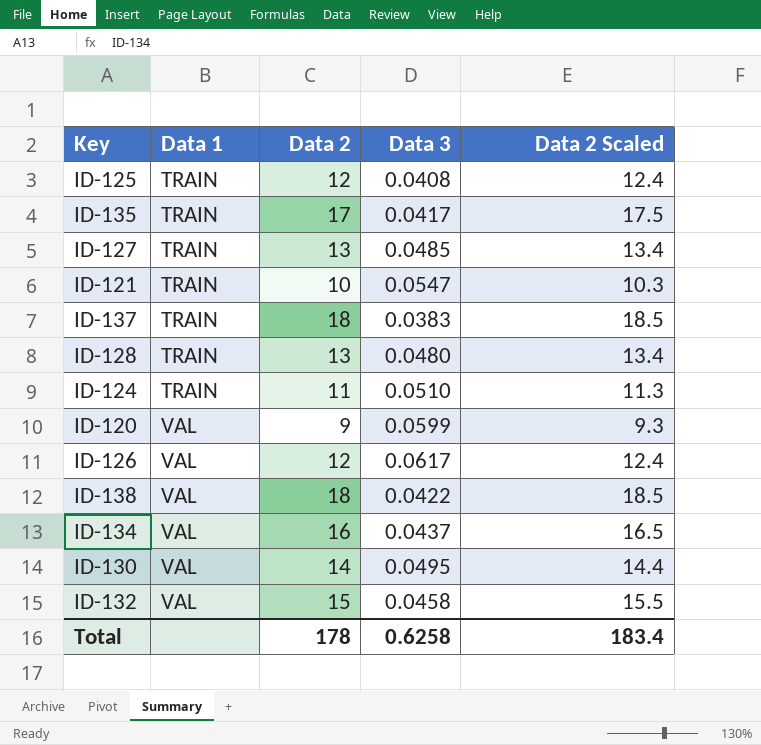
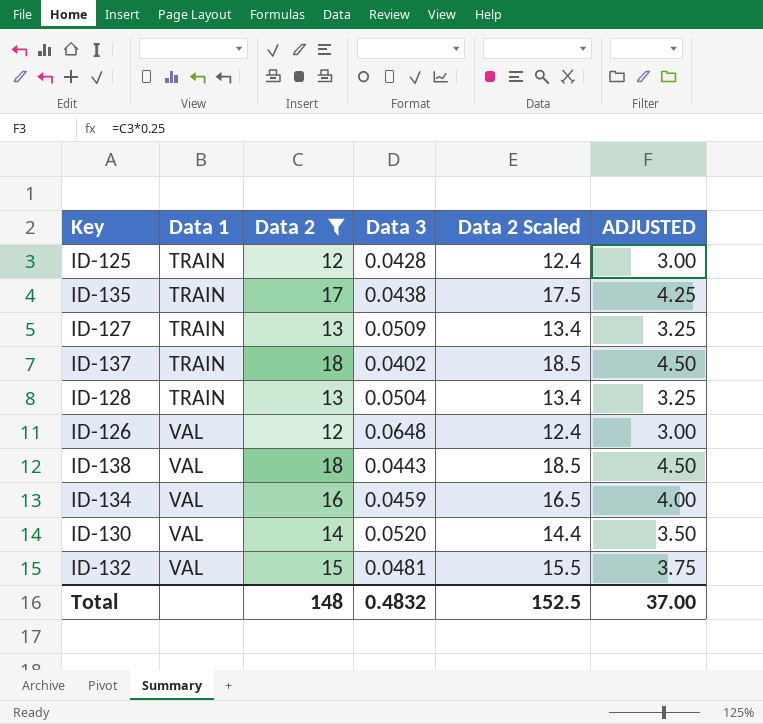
filter: none -> Data 2 >= 12
column ADJUSTED | formula: none -> [Data 2] * 0.25
ID-125 | Data 3: 0.0408 -> 0.0428
ID-135 | Data 3: 0.0417 -> 0.0438
ID-127 | Data 3: 0.0485 -> 0.0509
ID-137 | Data 3: 0.0383 -> 0.0402
ID-128 | Data 3: 0.0480 -> 0.0504
ID-126 | Data 3: 0.0617 -> 0.0648
ID-138 | Data 3: 0.0422 -> 0.0443
ID-134 | Data 3: 0.0437 -> 0.0459
ID-130 | Data 3: 0.0495 -> 0.0520
ID-132 | Data 3: 0.0458 -> 0.0481
Total | Data 2: 178 -> 148
Total | Data 3: 0.6258 -> 0.4832
Total | Data 2 Scaled: 183.4 -> 152.5

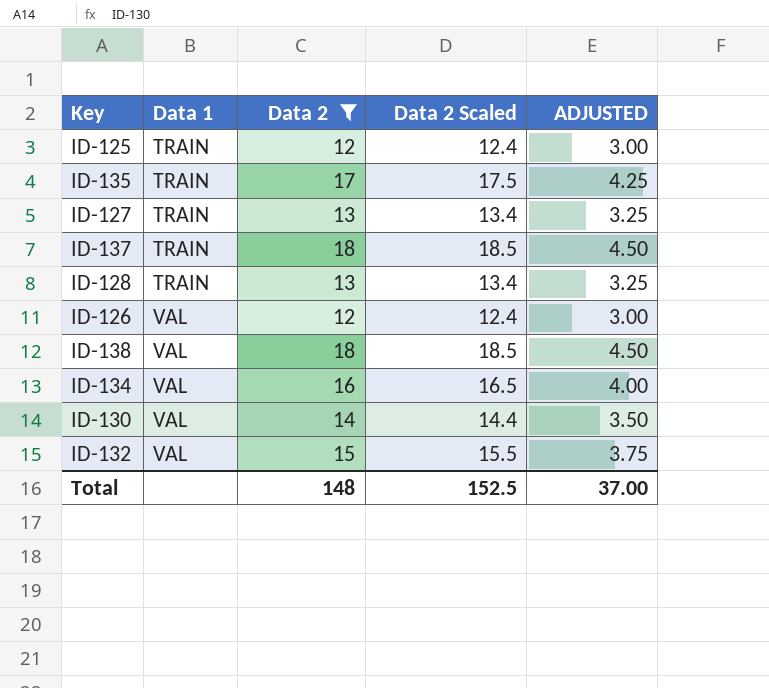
column Data 3 | position: 4 -> none

